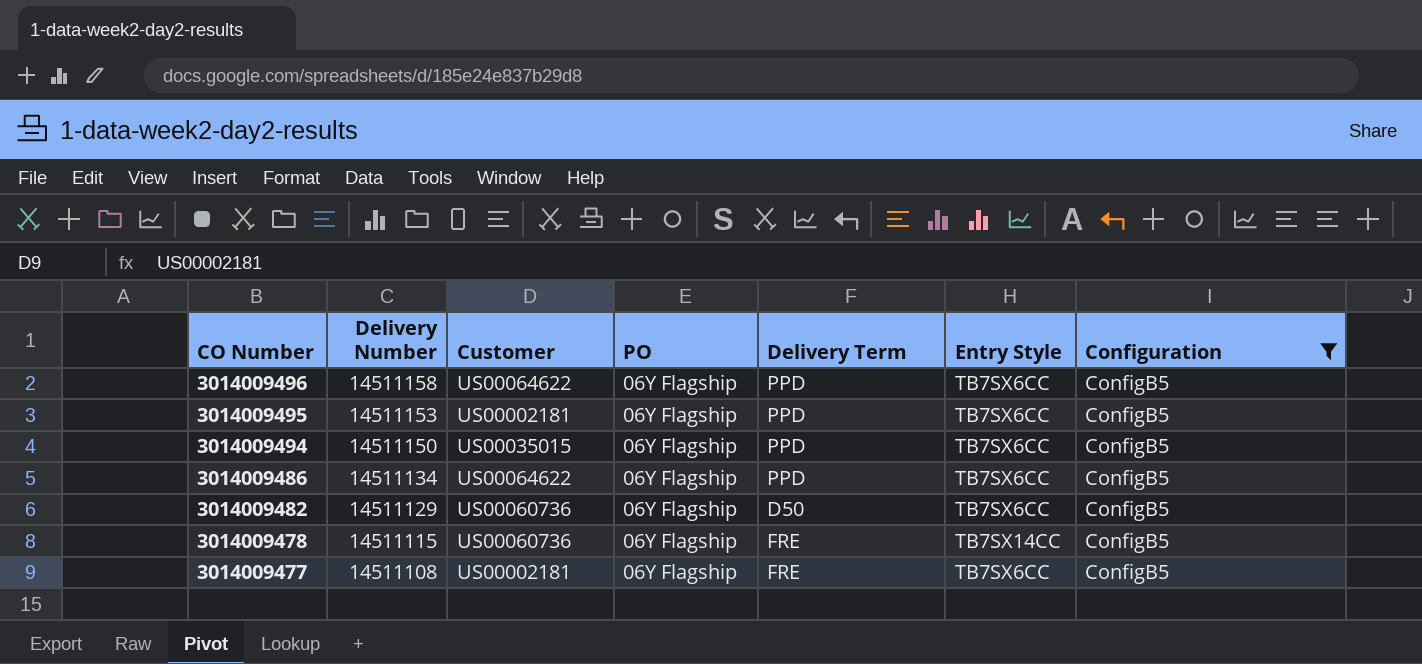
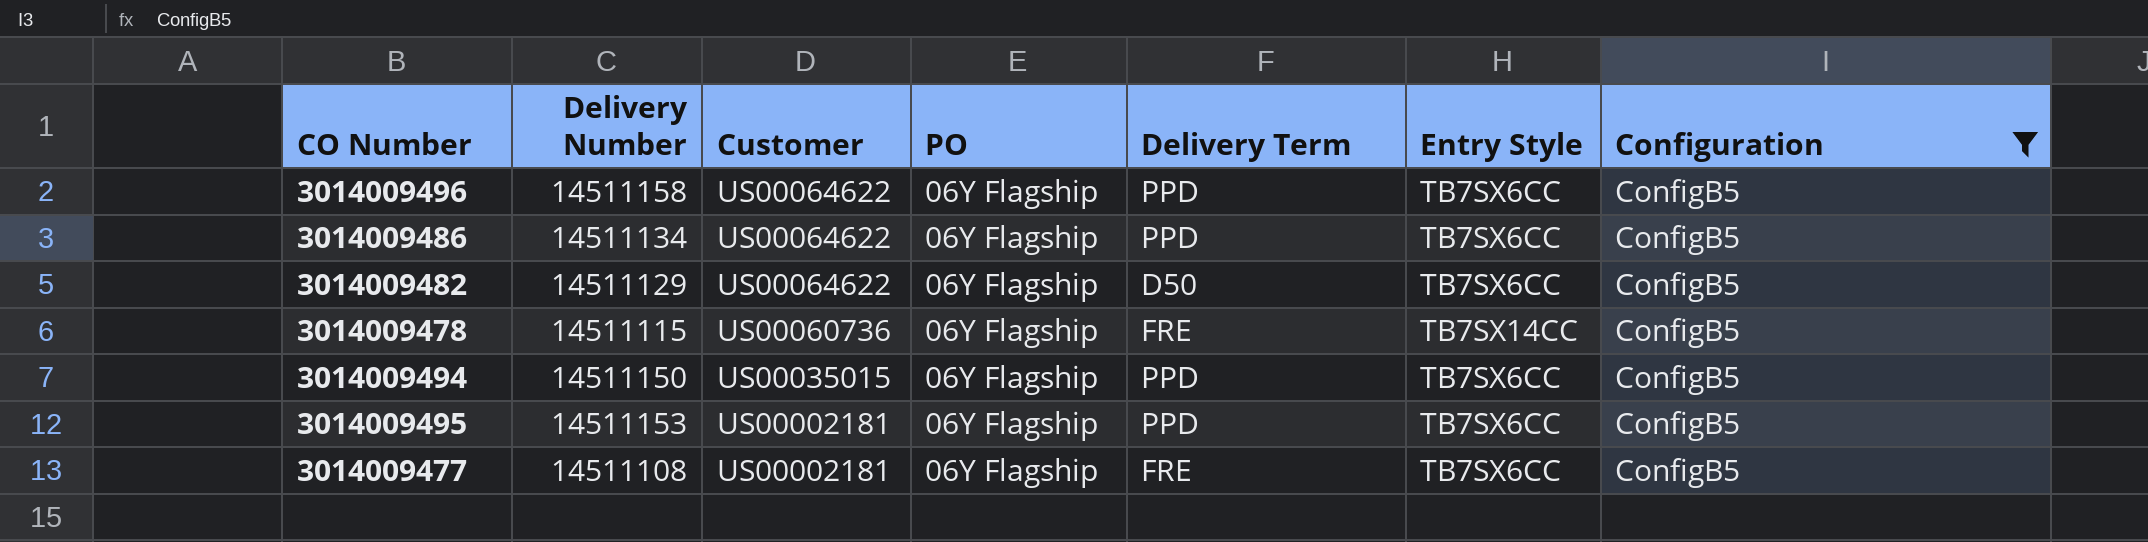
row order: CO Number descending -> Customer descending
3014009482 | Customer: US00060736 -> US00064622

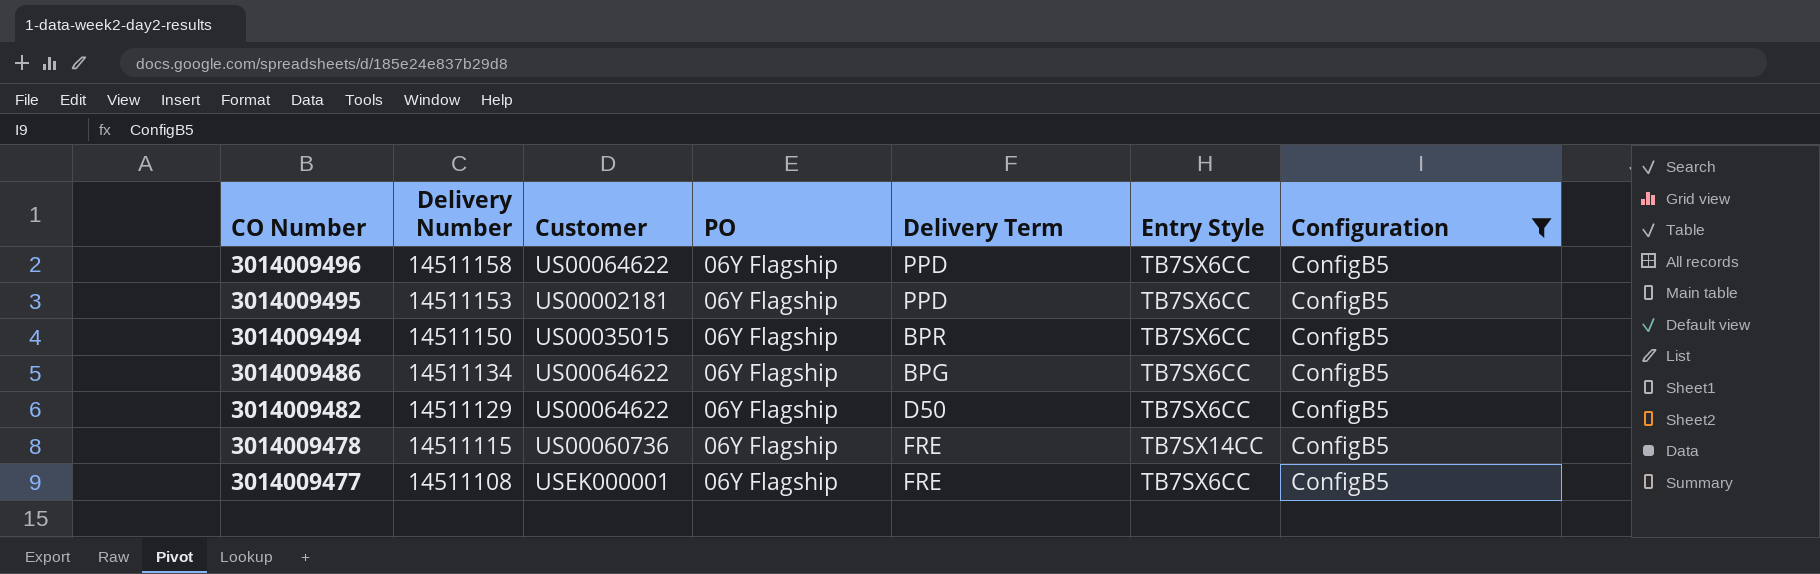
row order: Customer descending -> CO Number descending
3014009494 | Delivery Term: PPD -> BPR
3014009486 | Delivery Term: PPD -> BPG
3014009477 | Customer: US00002181 -> USEK000001

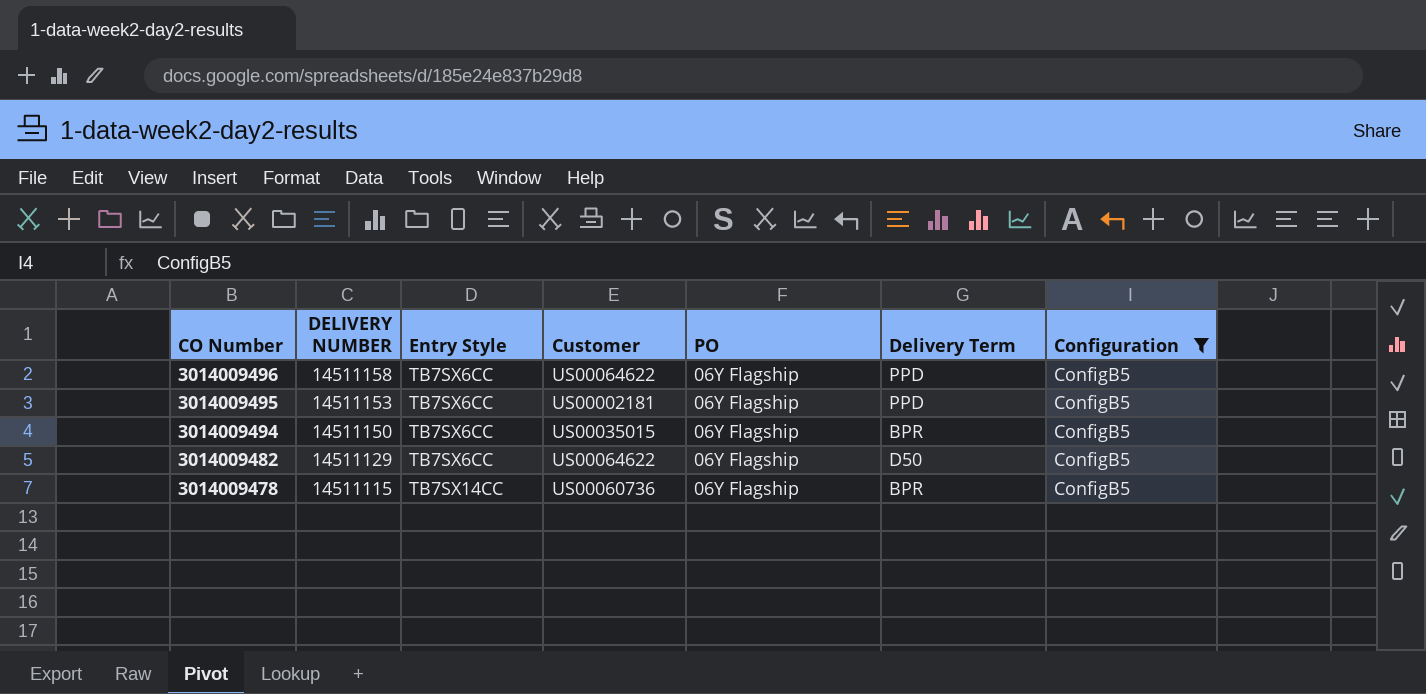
column name: Delivery Number -> DELIVERY NUMBER
column Entry Style | position: 6 -> 3
row 3014009486: 14511134 | US00064622 | 06Y Flagship | BPG | TB7SX6CC | ConfigB5 -> none
row 3014009477: 14511108 | USEK000001 | 06Y Flagship | FRE | TB7SX6CC | ConfigB5 -> none
3014009478 | Delivery Term: FRE -> BPR

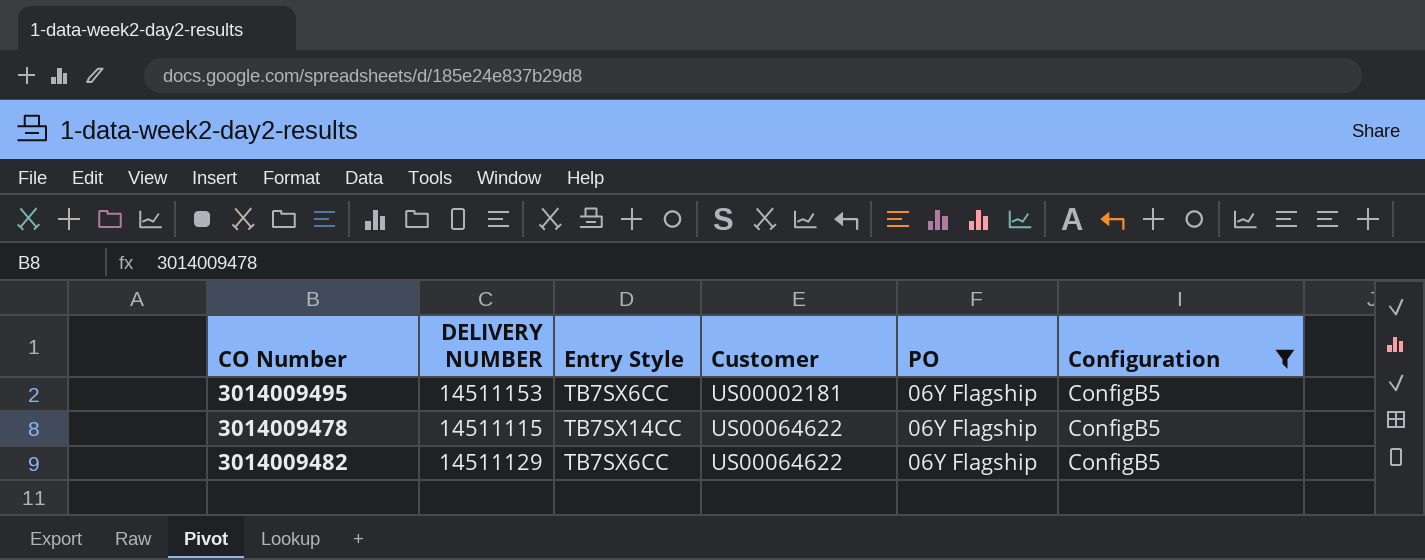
row order: CO Number descending -> Customer ascending
column Delivery Term | position: 6 -> none
row 3014009496: 14511158 | TB7SX6CC | US00064622 | 06Y Flagship | PPD | ConfigB5 -> none
row 3014009494: 14511150 | TB7SX6CC | US00035015 | 06Y Flagship | BPR | ConfigB5 -> none
3014009478 | Customer: US00060736 -> US00064622

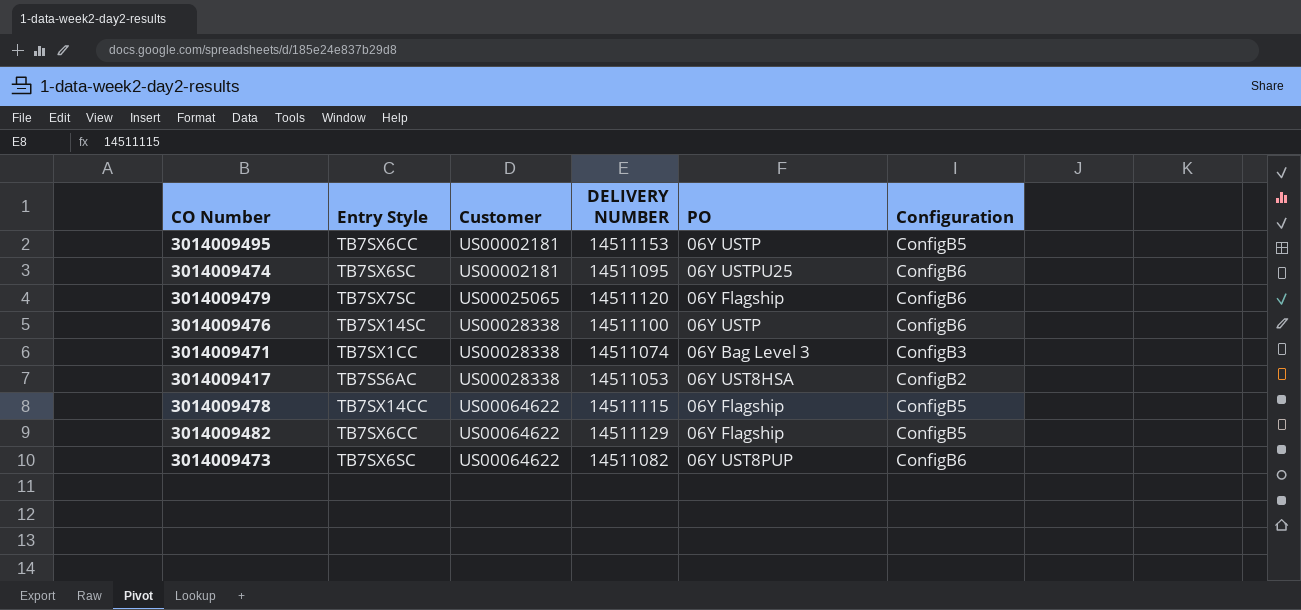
filter: Configuration = ConfigB5 -> none
column DELIVERY NUMBER | position: 2 -> 4
3014009495 | PO: 06Y Flagship -> 06Y USTP

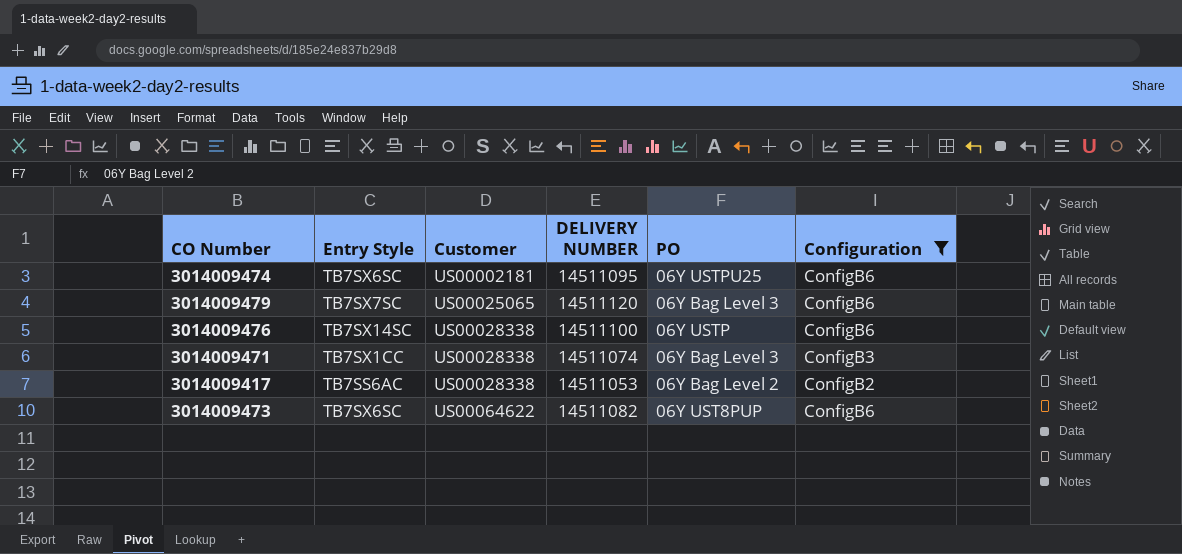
filter: none -> Configuration != ConfigB5
3014009479 | PO: 06Y Flagship -> 06Y Bag Level 3
3014009417 | PO: 06Y UST8HSA -> 06Y Bag Level 2

